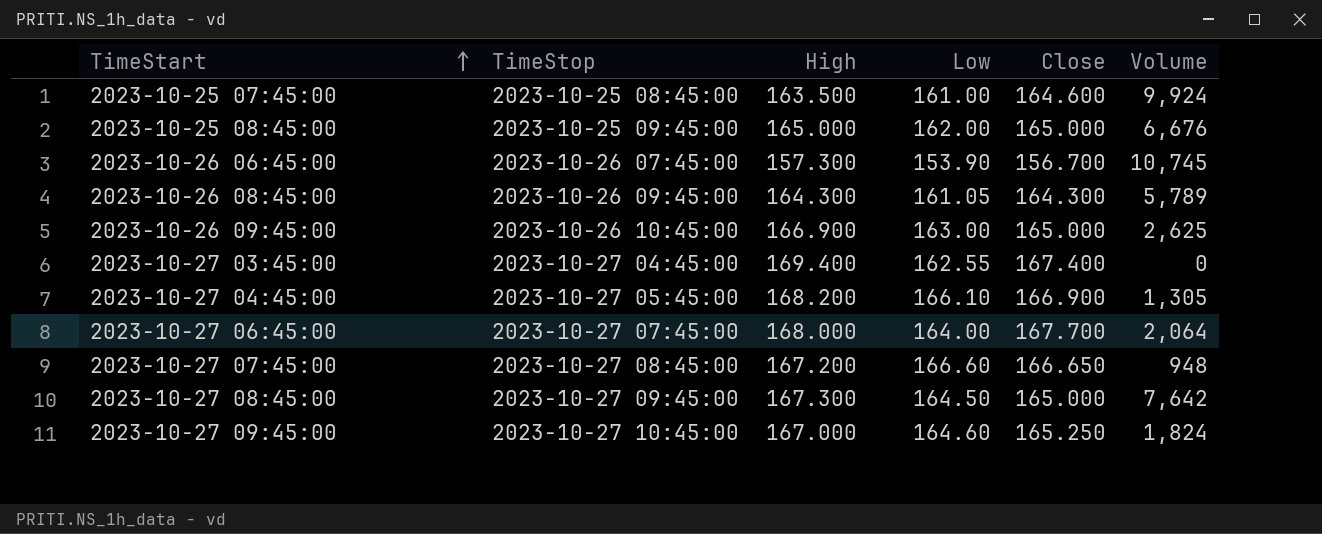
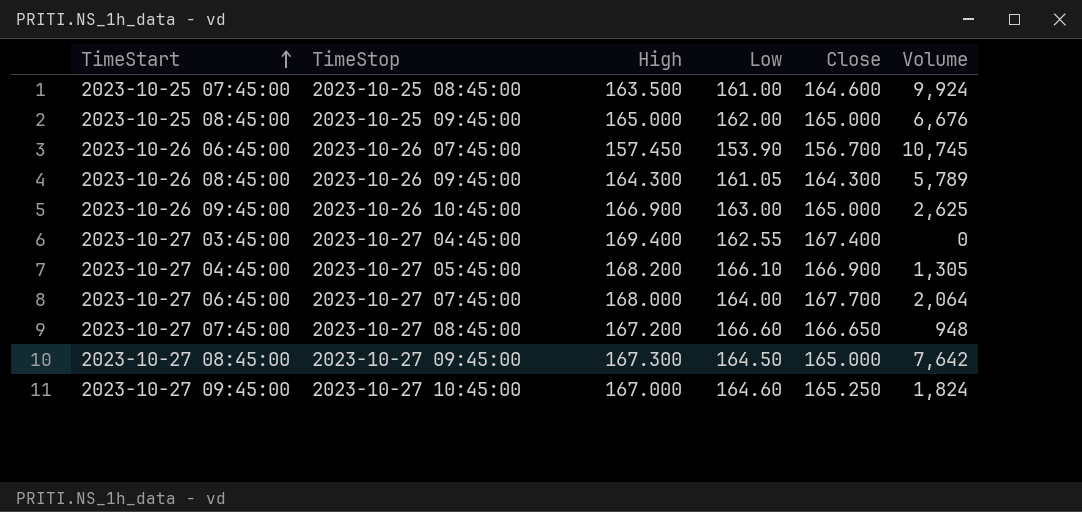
2023-10-26 06:45:00 | High: 157.300 -> 157.450

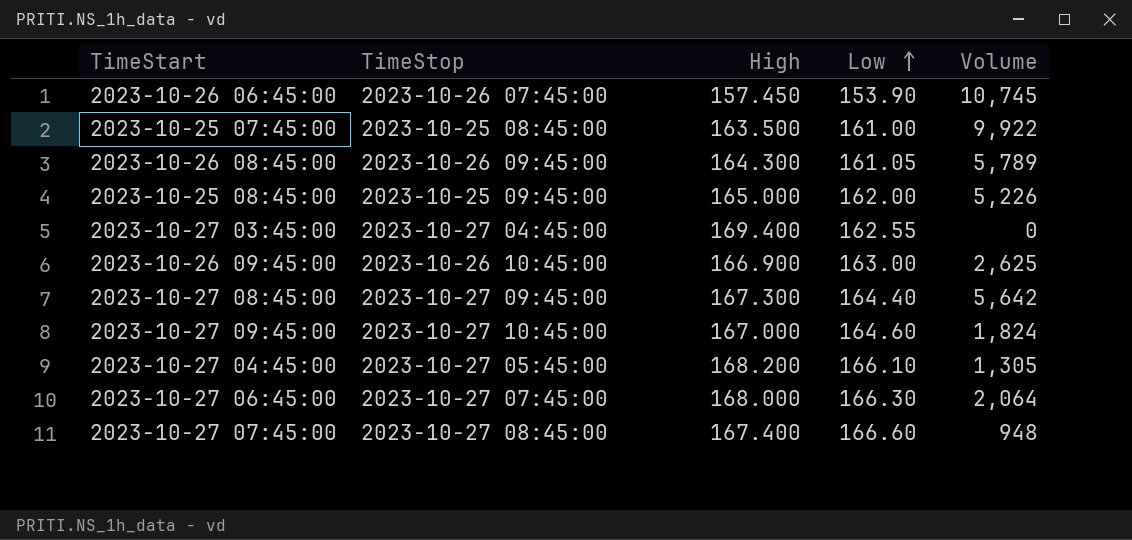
row order: TimeStart ascending -> Low ascending
column Close | position: 5 -> none
2023-10-25 07:45:00 | Volume: 9,924 -> 9,922
2023-10-25 08:45:00 | Volume: 6,676 -> 5,226
2023-10-27 08:45:00 | Low: 164.50 -> 164.40
2023-10-27 08:45:00 | Volume: 7,642 -> 5,642
2023-10-27 06:45:00 | Low: 164.00 -> 166.30
2023-10-27 07:45:00 | High: 167.200 -> 167.400

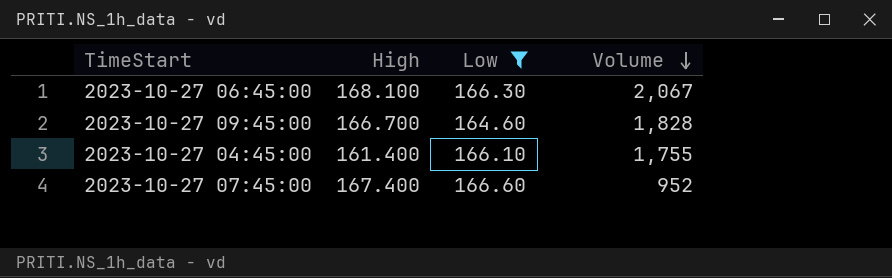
filter: none -> Low >= 164.60
row order: Low ascending -> Volume descending
column TimeStop | position: 2 -> none
2023-10-27 06:45:00 | High: 168.000 -> 168.100
2023-10-27 06:45:00 | Volume: 2,064 -> 2,067
2023-10-27 09:45:00 | High: 167.000 -> 166.700
2023-10-27 09:45:00 | Volume: 1,824 -> 1,828
2023-10-27 04:45:00 | High: 168.200 -> 161.400
2023-10-27 04:45:00 | Volume: 1,305 -> 1,755
2023-10-27 07:45:00 | Volume: 948 -> 952

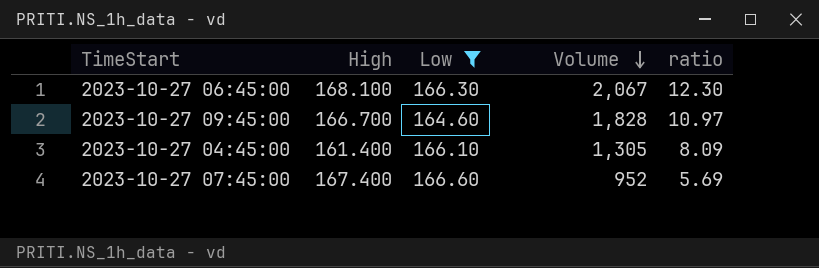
column ratio | formula: none -> [Volume] / [High]
2023-10-27 04:45:00 | Volume: 1,755 -> 1,305

